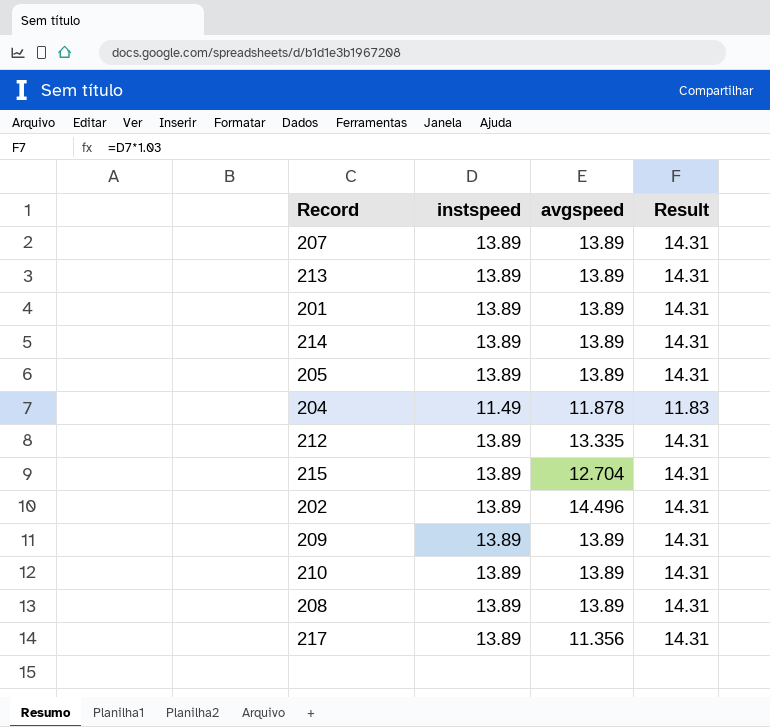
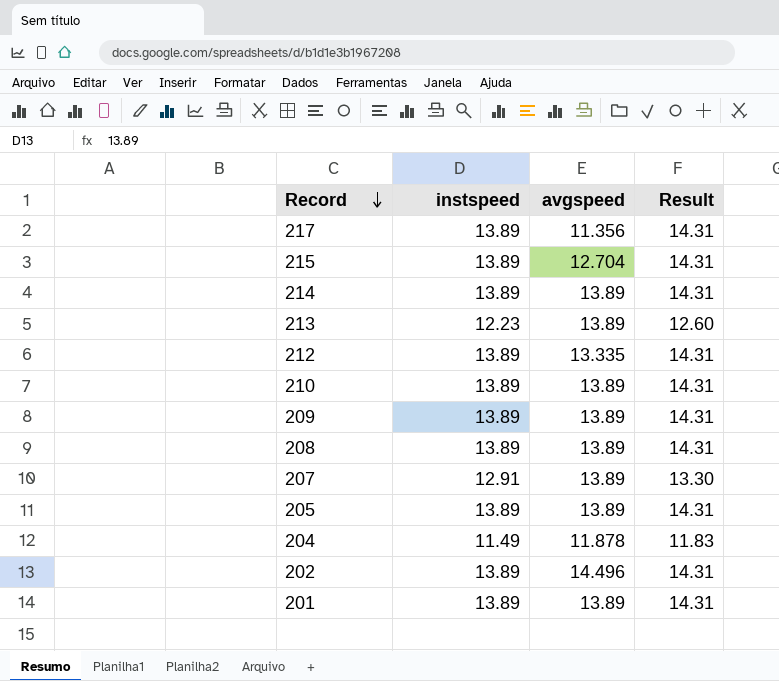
row order: none -> Record descending
213 | instspeed: 13.89 -> 12.23
213 | Result: 14.31 -> 12.60
207 | instspeed: 13.89 -> 12.91
207 | Result: 14.31 -> 13.30

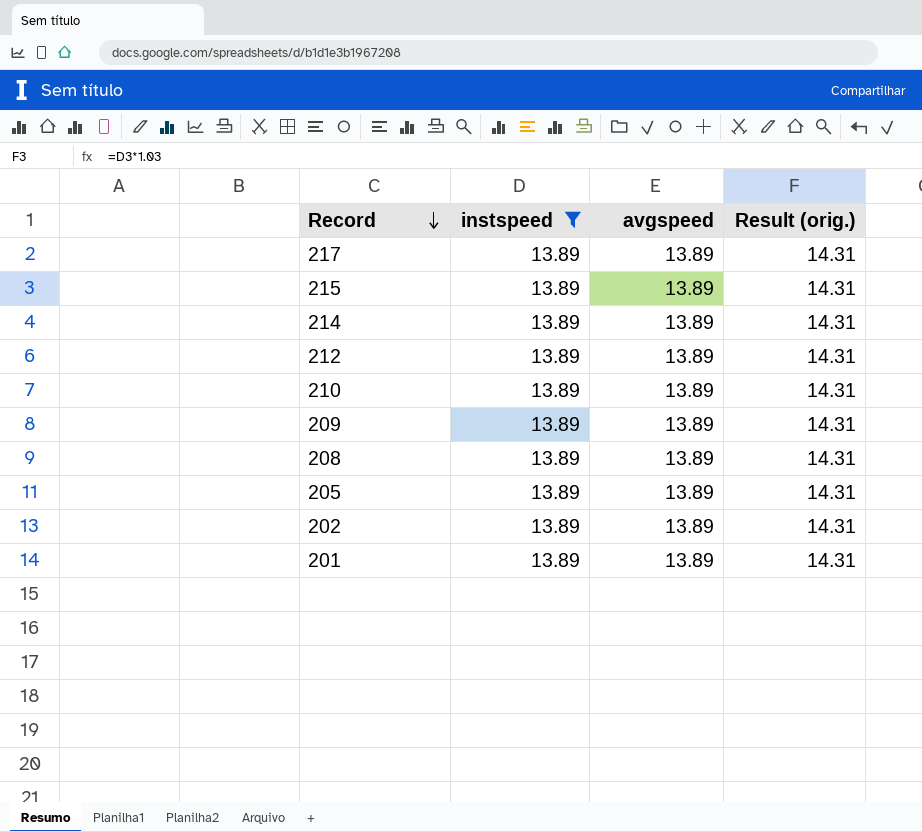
filter: none -> instspeed = 13.89
column name: Result -> Result (orig.)
217 | avgspeed: 11.356 -> 13.89
215 | avgspeed: 12.704 -> 13.89
212 | avgspeed: 13.335 -> 13.89
202 | avgspeed: 14.496 -> 13.89

